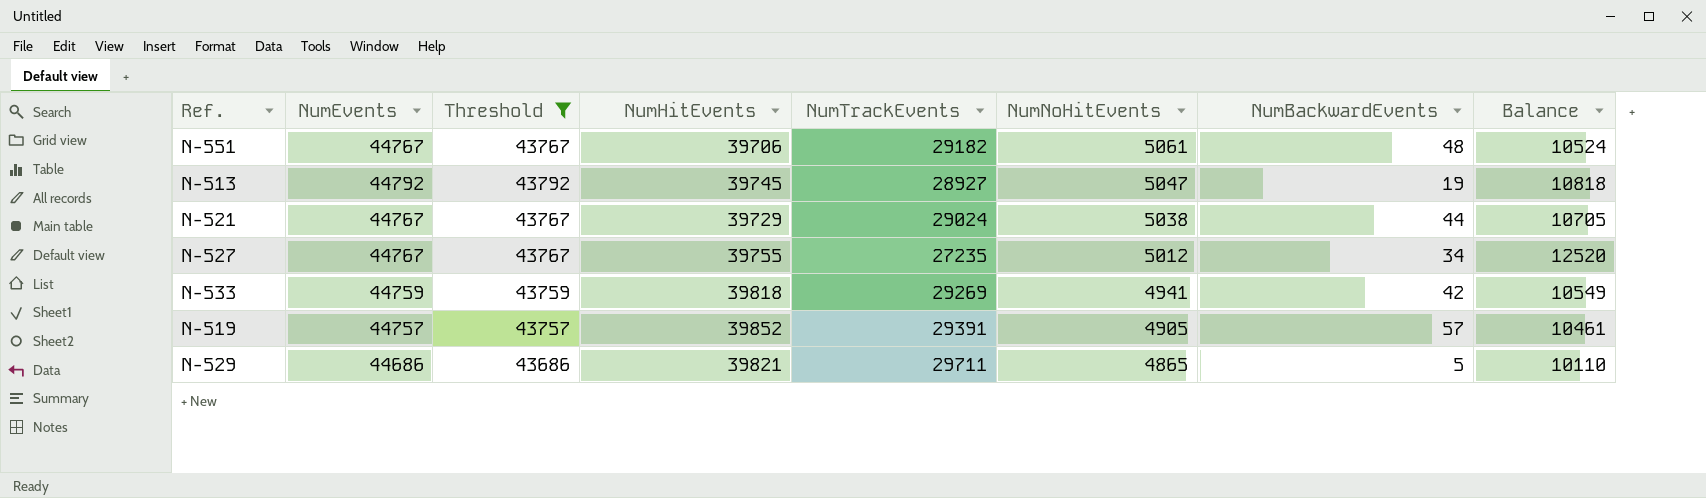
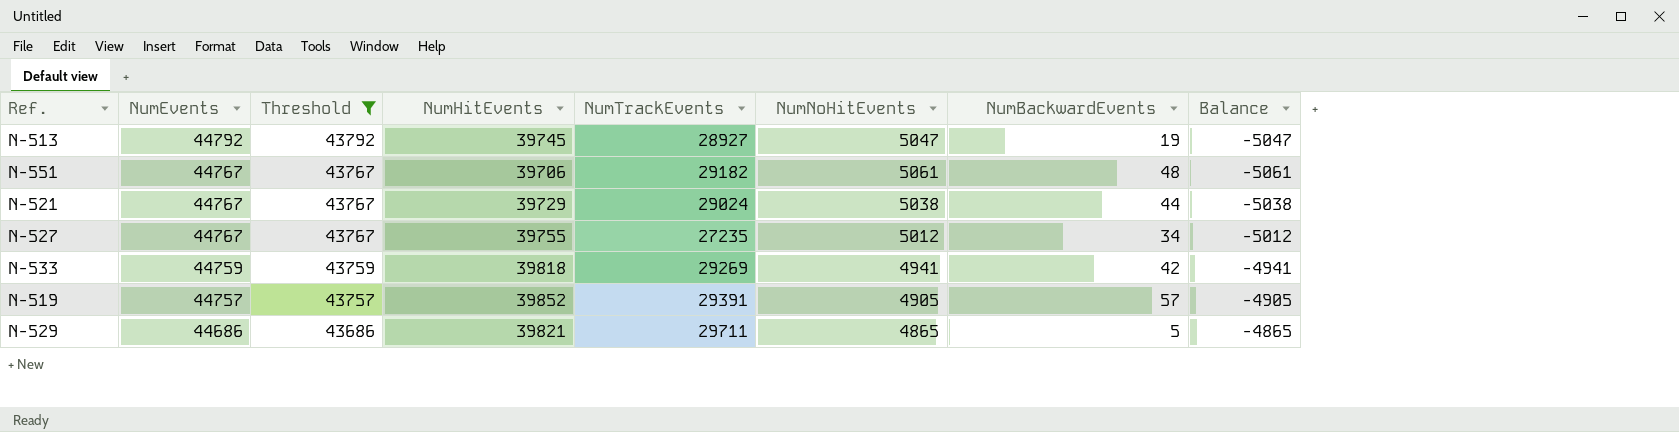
row order: NumNoHitEvents descending -> NumEvents descending
column Balance | formula: [NumHitEvents] - [NumTrackEvents] -> [NumHitEvents] - [NumEvents]

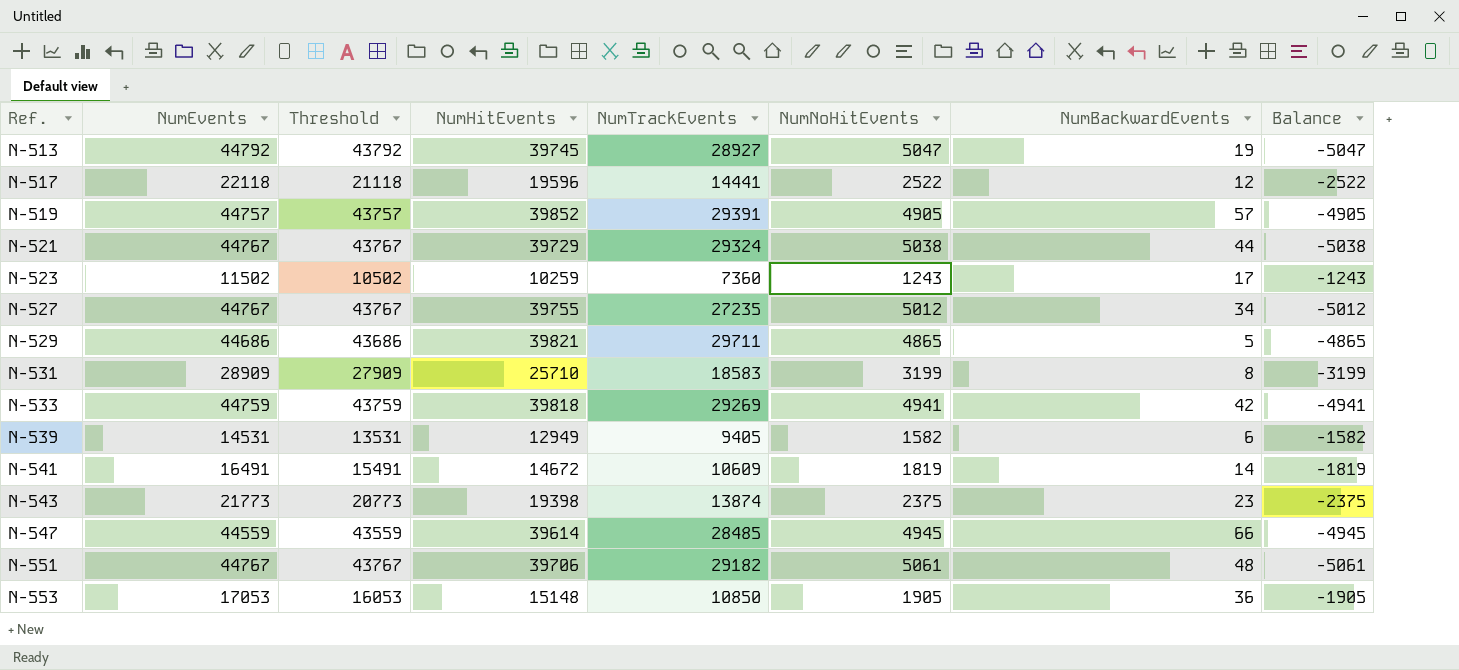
filter: Threshold >= 43686 -> none
row order: NumEvents descending -> Ref. ascending
N-521 | NumTrackEvents: 29024 -> 29324

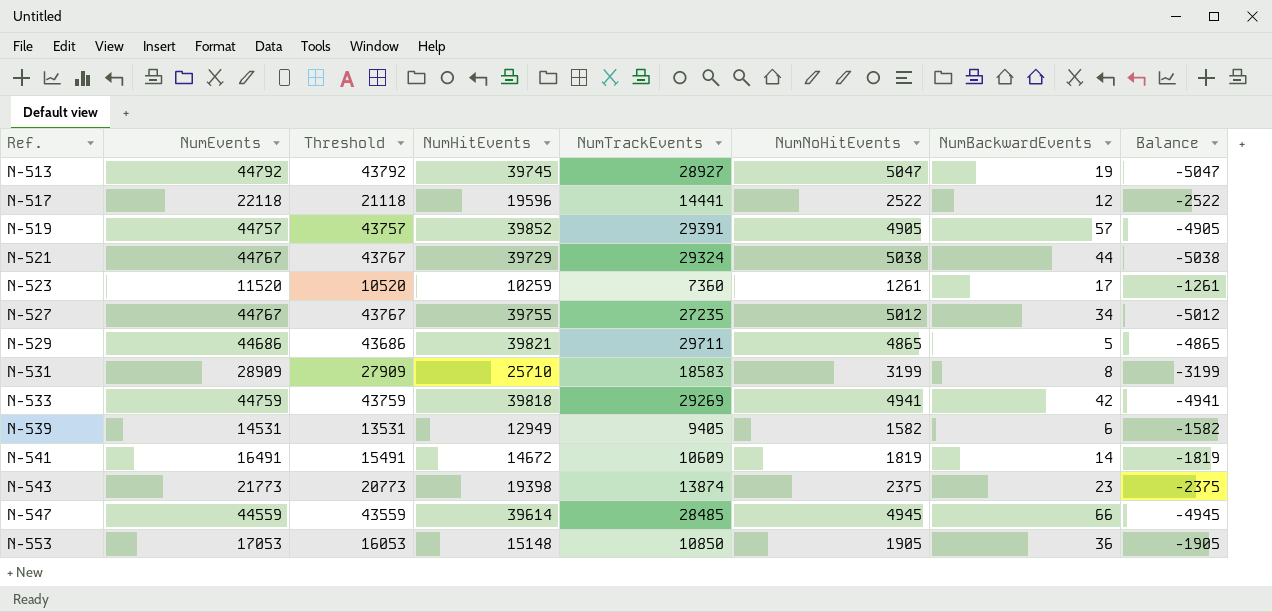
row N-551: 44767 | 43767 | 39706 | 29182 | 5061 | 48 | -5061 -> none
N-523 | NumEvents: 11502 -> 11520
N-523 | Threshold: 10502 -> 10520
N-523 | NumNoHitEvents: 1243 -> 1261
N-523 | Balance: -1243 -> -1261

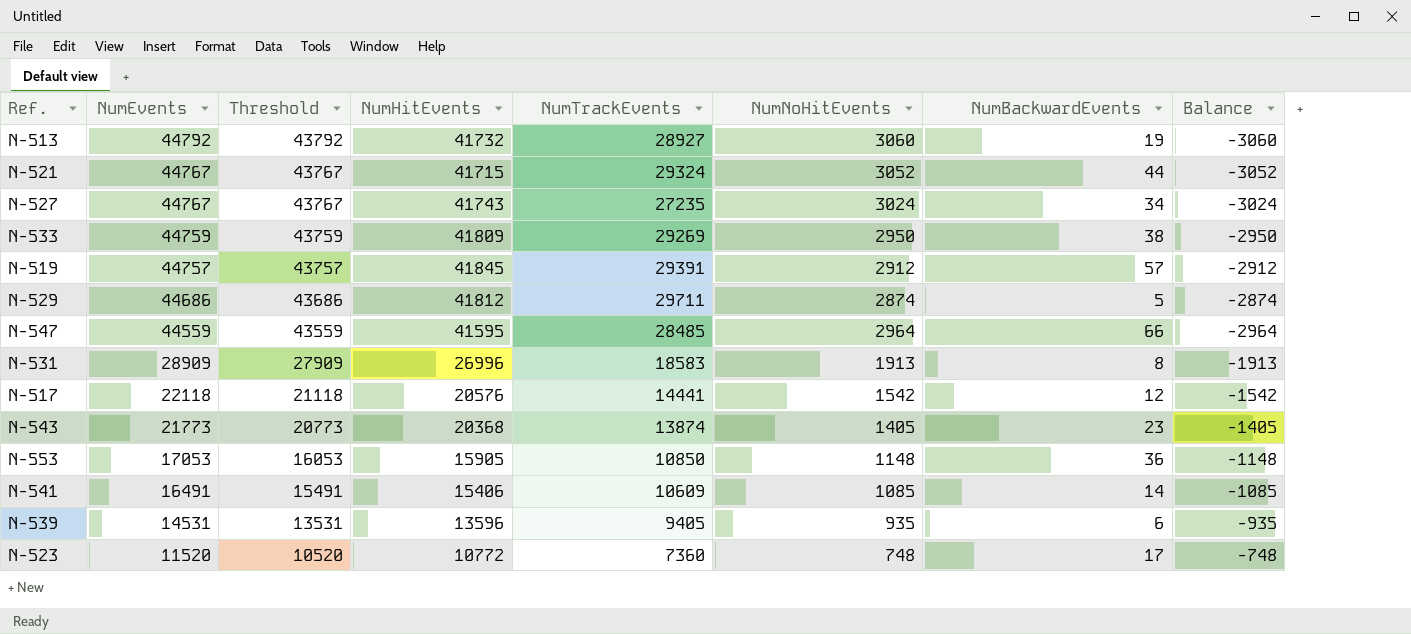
row order: Ref. ascending -> NumEvents descending
N-513 | NumHitEvents: 39745 -> 41732
N-513 | NumNoHitEvents: 5047 -> 3060
N-513 | Balance: -5047 -> -3060
N-521 | NumHitEvents: 39729 -> 41715
N-521 | NumNoHitEvents: 5038 -> 3052
N-521 | Balance: -5038 -> -3052
N-527 | NumHitEvents: 39755 -> 41743
N-527 | NumNoHitEvents: 5012 -> 3024
N-527 | Balance: -5012 -> -3024
N-533 | NumHitEvents: 39818 -> 41809
N-533 | NumNoHitEvents: 4941 -> 2950
N-533 | NumBackwardEvents: 42 -> 38
N-533 | Balance: -4941 -> -2950
N-519 | NumHitEvents: 39852 -> 41845
N-519 | NumNoHitEvents: 4905 -> 2912
N-519 | Balance: -4905 -> -2912
N-529 | NumHitEvents: 39821 -> 41812
N-529 | NumNoHitEvents: 4865 -> 2874
N-529 | Balance: -4865 -> -2874
N-547 | NumHitEvents: 39614 -> 41595
N-547 | NumNoHitEvents: 4945 -> 2964
N-547 | Balance: -4945 -> -2964
N-531 | NumHitEvents: 25710 -> 26996
N-531 | NumNoHitEvents: 3199 -> 1913
N-531 | Balance: -3199 -> -1913
N-517 | NumHitEvents: 19596 -> 20576
N-517 | NumNoHitEvents: 2522 -> 1542
N-517 | Balance: -2522 -> -1542
N-543 | NumHitEvents: 19398 -> 20368
N-543 | NumNoHitEvents: 2375 -> 1405
N-543 | Balance: -2375 -> -1405
N-553 | NumHitEvents: 15148 -> 15905
N-553 | NumNoHitEvents: 1905 -> 1148
N-553 | Balance: -1905 -> -1148
N-541 | NumHitEvents: 14672 -> 15406
N-541 | NumNoHitEvents: 1819 -> 1085
N-541 | Balance: -1819 -> -1085
N-539 | NumHitEvents: 12949 -> 13596
N-539 | NumNoHitEvents: 1582 -> 935
N-539 | Balance: -1582 -> -935
N-523 | NumHitEvents: 10259 -> 10772
N-523 | NumNoHitEvents: 1261 -> 748
N-523 | Balance: -1261 -> -748

